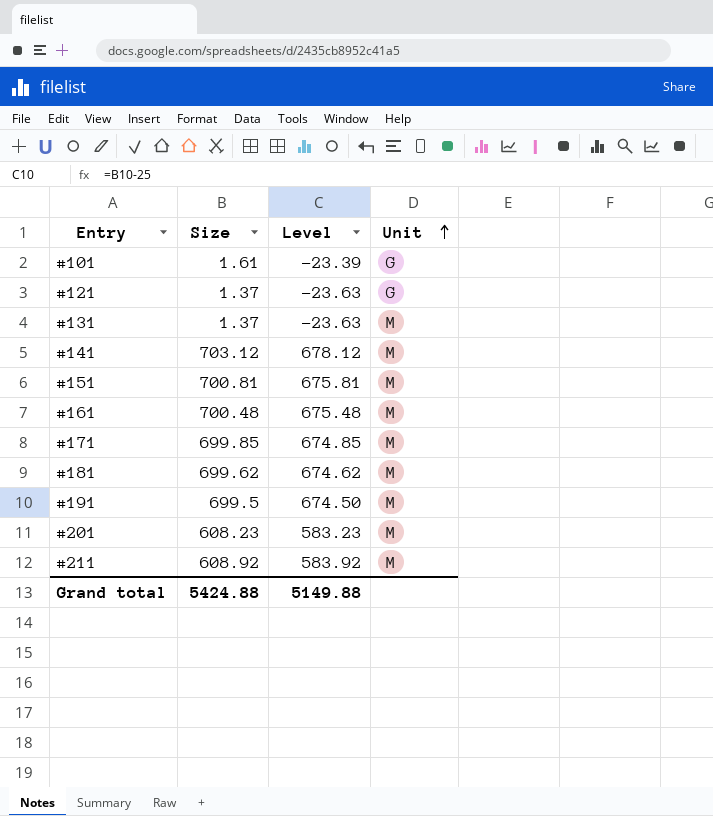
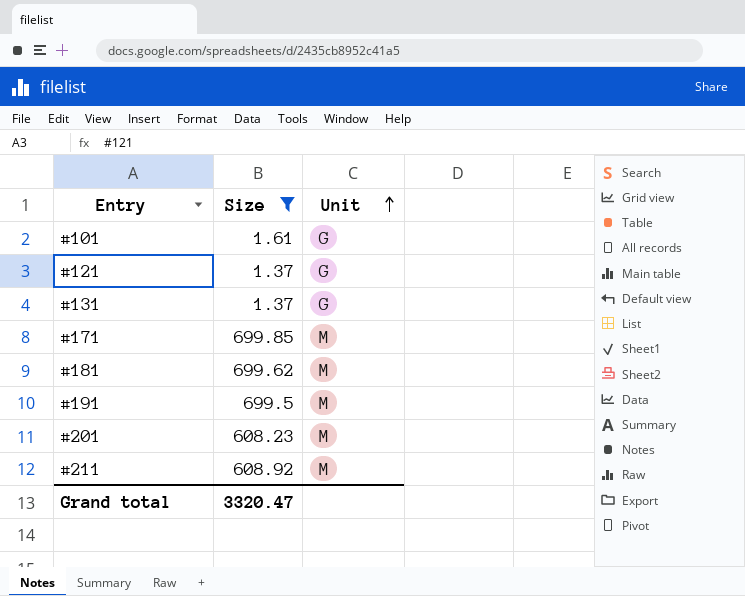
filter: none -> Size <= 699.85
column Level | formula: [Size] - 25 -> none
#131 | Unit: M -> G
Grand total | Size: 5424.88 -> 3320.47

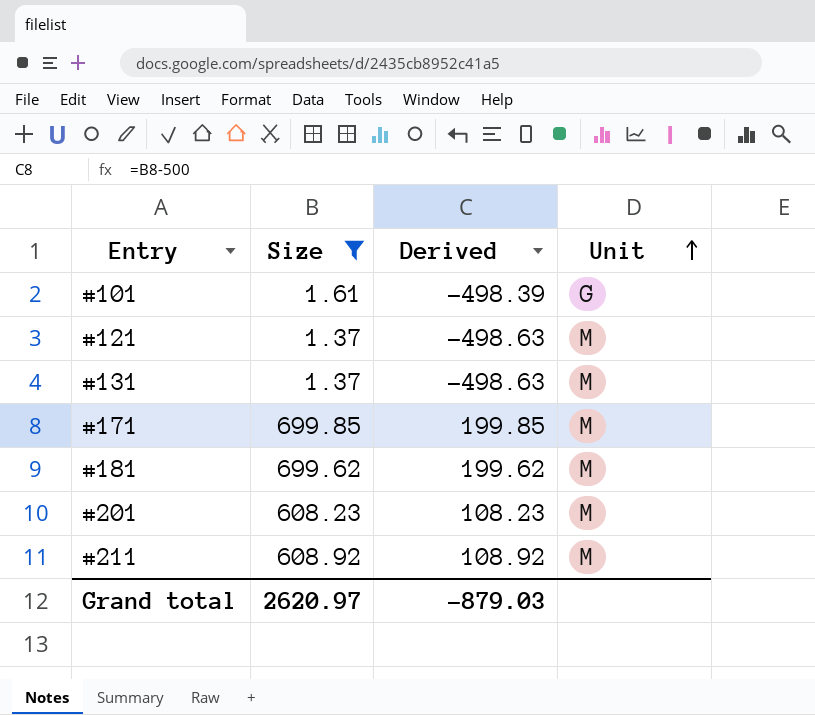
column Derived | formula: none -> [Size] - 500
row #191: 699.5 | M -> none
#121 | Unit: G -> M
#131 | Unit: G -> M
Grand total | Size: 3320.47 -> 2620.97

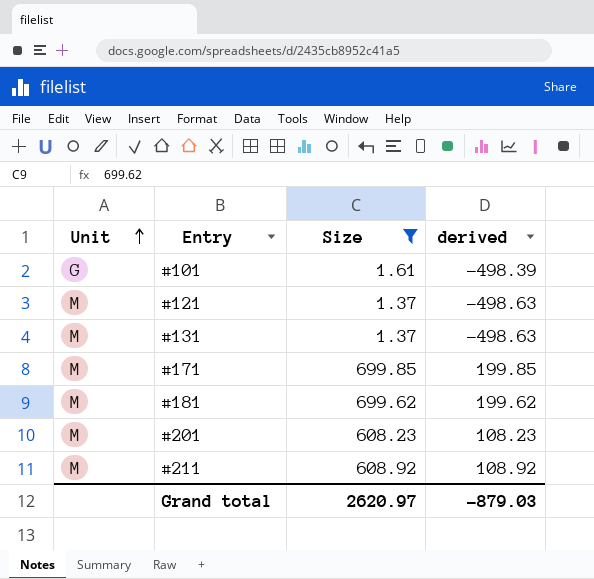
column Unit | position: 4 -> 1
column name: Derived -> derived

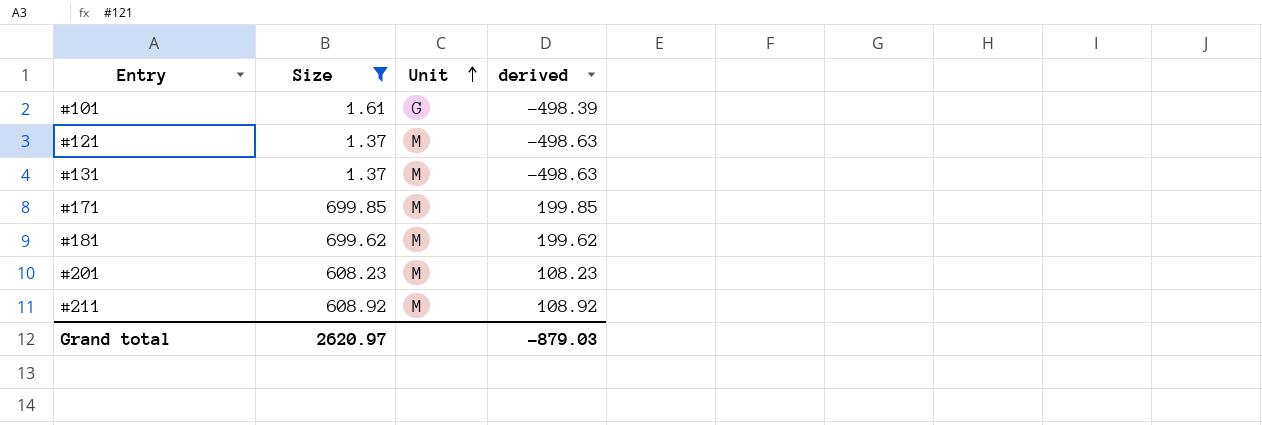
column Unit | position: 1 -> 3

